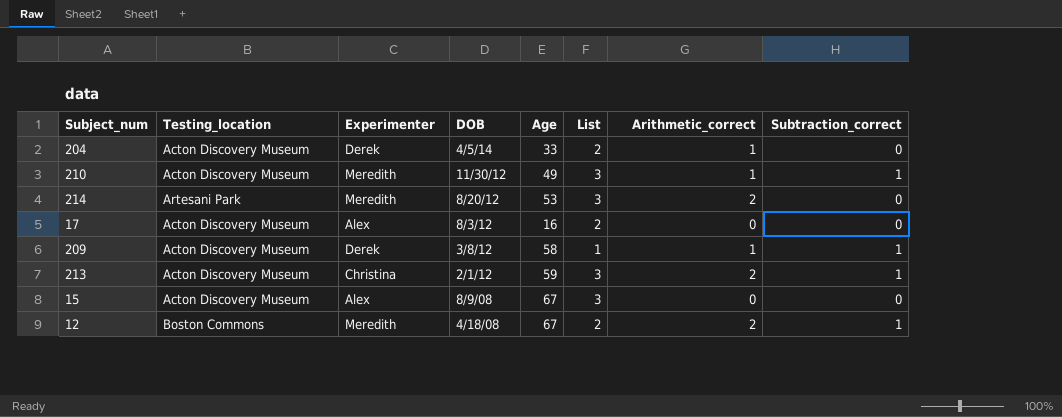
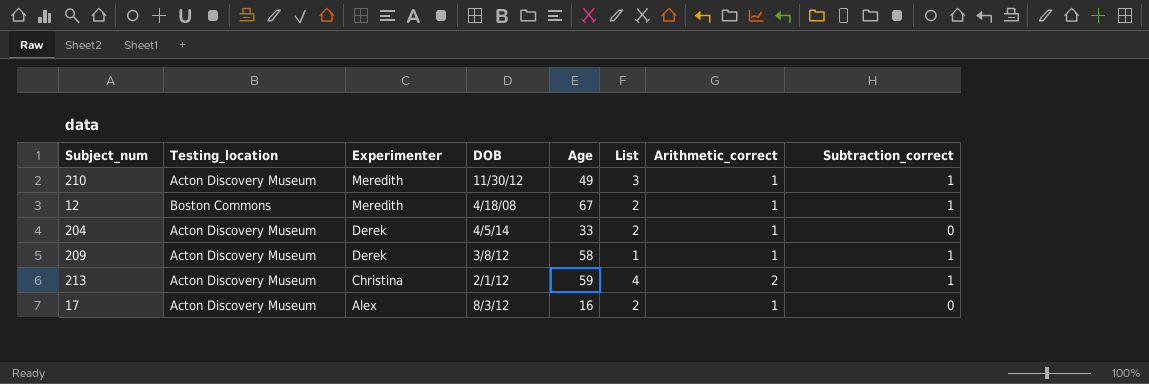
row order: DOB descending -> Experimenter descending
row 214: Artesani Park | Meredith | 8/20/12 | 53 | 3 | 2 | 0 -> none
row 15: Acton Discovery Museum | Alex | 8/9/08 | 67 | 3 | 0 | 0 -> none
12 | Arithmetic_correct: 2 -> 1
213 | List: 3 -> 4
17 | Arithmetic_correct: 0 -> 1

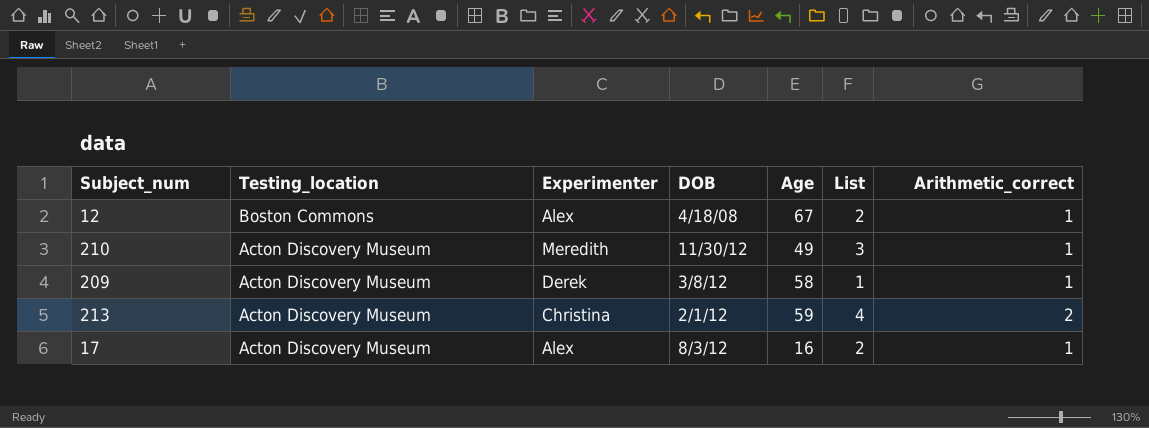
row order: Experimenter descending -> Testing_location descending
column Subtraction_correct | position: 8 -> none
row 204: Acton Discovery Museum | Derek | 4/5/14 | 33 | 2 | 1 | 0 -> none
12 | Experimenter: Meredith -> Alex

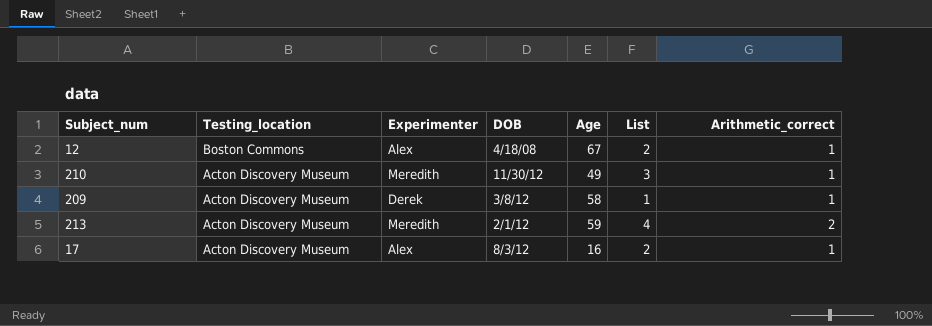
213 | Experimenter: Christina -> Meredith

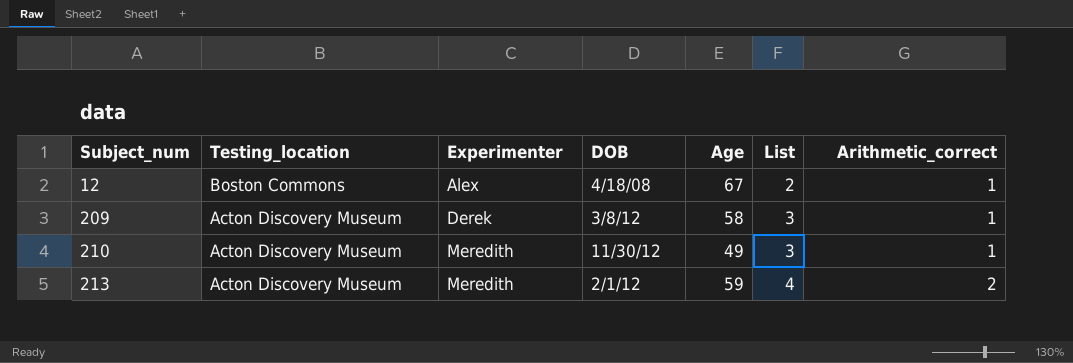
row order: Testing_location descending -> Subject_num ascending
row 17: Acton Discovery Museum | Alex | 8/3/12 | 16 | 2 | 1 -> none
209 | List: 1 -> 3

